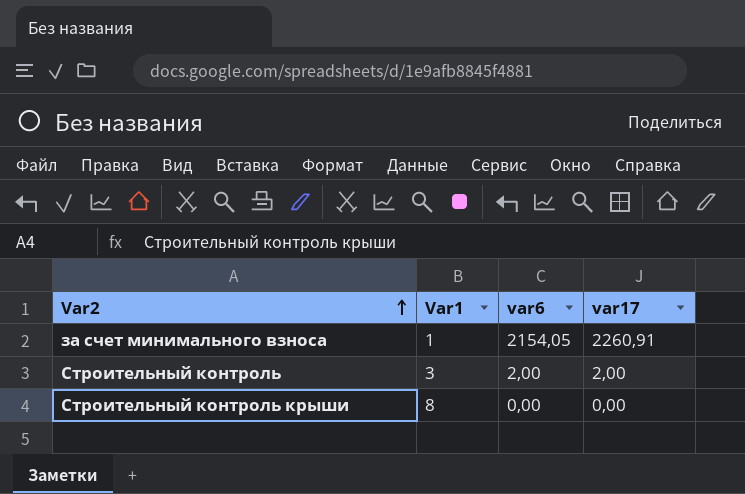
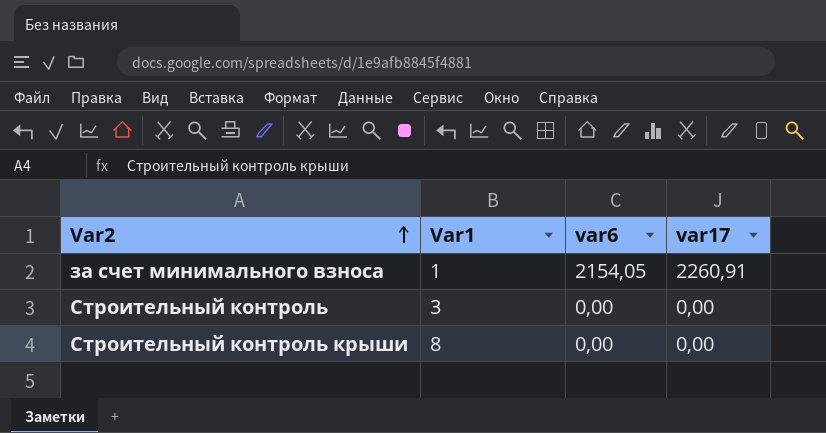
Строительный контроль | var6: 2,00 -> 0,00
Строительный контроль | var17: 2,00 -> 0,00

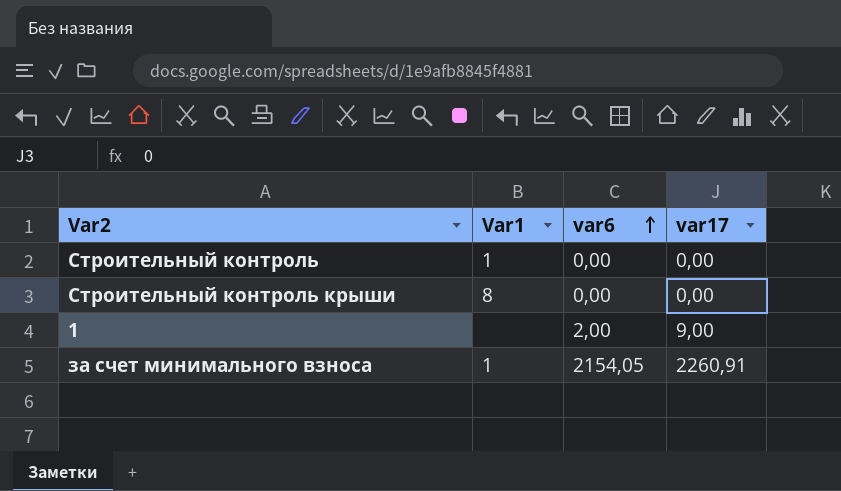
row order: Var2 ascending -> var6 ascending
Строительный контроль | Var1: 3 -> 1
row 1: none -> none | 2,00 | 9,00

